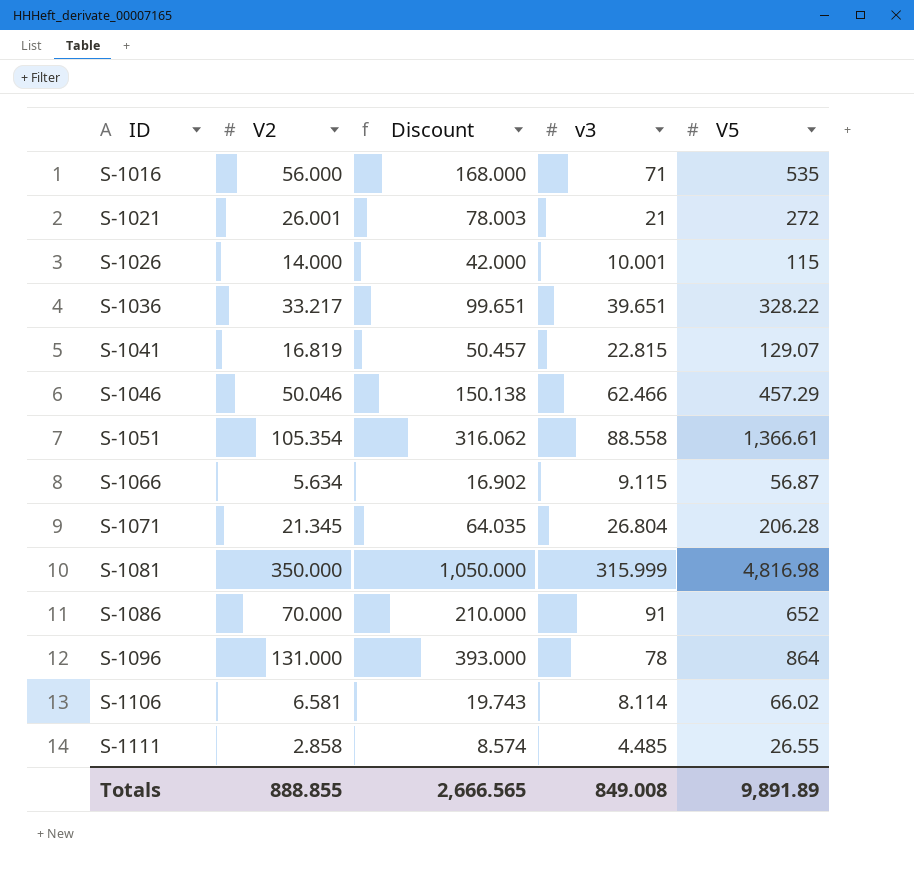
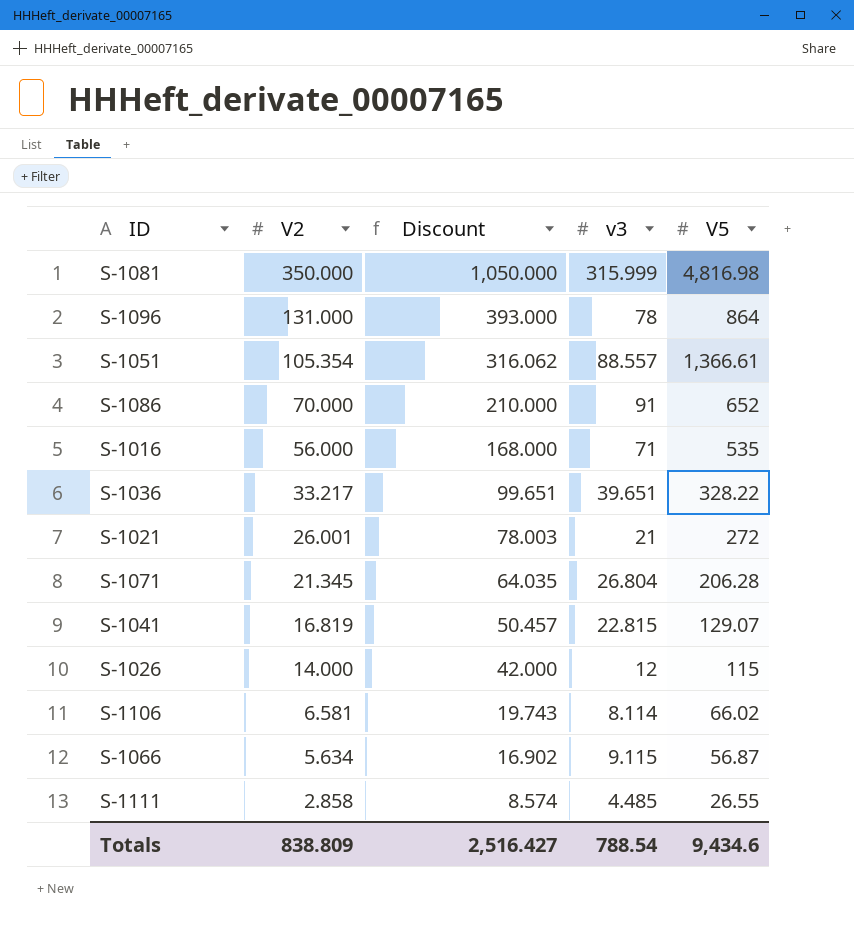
row order: ID ascending -> V2 descending
row S-1046: 50.046 | 150.138 | 62.466 | 457.29 -> none
S-1051 | v3: 88.558 -> 88.557
S-1026 | v3: 10.001 -> 12
Totals | V2: 888.855 -> 838.809
Totals | Discount: 2,666.565 -> 2,516.427
Totals | v3: 849.008 -> 788.54
Totals | V5: 9,891.89 -> 9,434.6

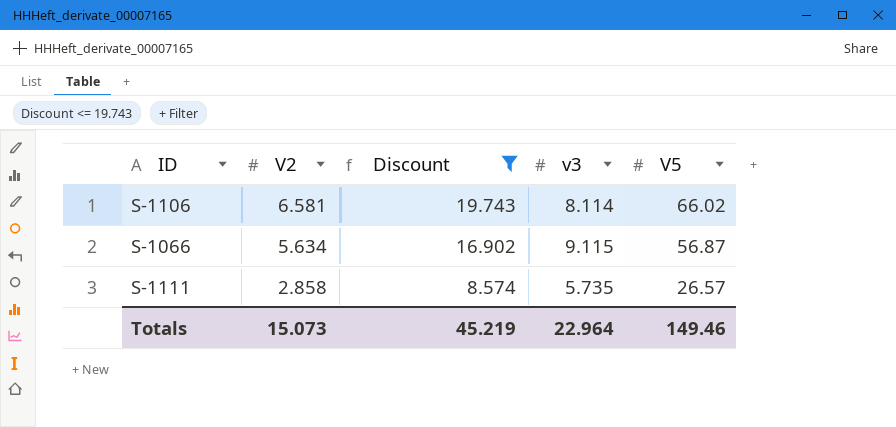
filter: none -> Discount <= 19.743
S-1111 | v3: 4.485 -> 5.735
S-1111 | V5: 26.55 -> 26.57
Totals | V2: 838.809 -> 15.073
Totals | Discount: 2,516.427 -> 45.219
Totals | v3: 788.54 -> 22.964
Totals | V5: 9,434.6 -> 149.46

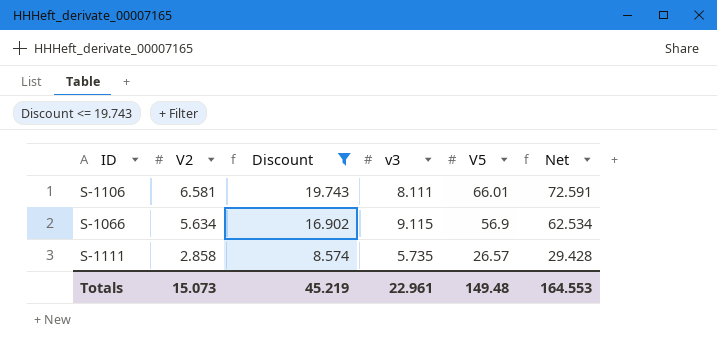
column Net | formula: none -> [V2] + [V5]
S-1106 | v3: 8.114 -> 8.111
S-1106 | V5: 66.02 -> 66.01
S-1066 | V5: 56.87 -> 56.9
Totals | v3: 22.964 -> 22.961
Totals | V5: 149.46 -> 149.48

